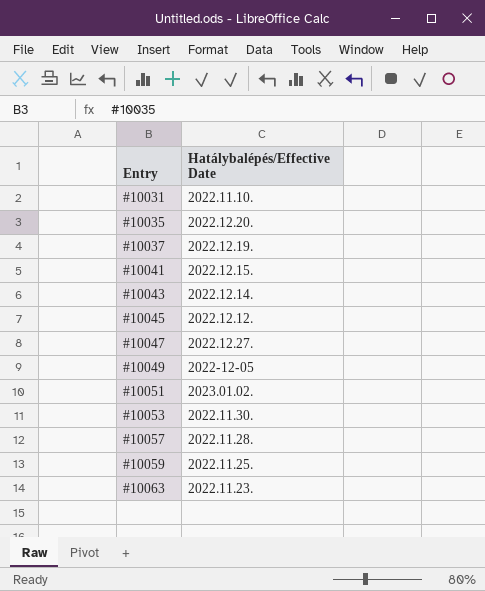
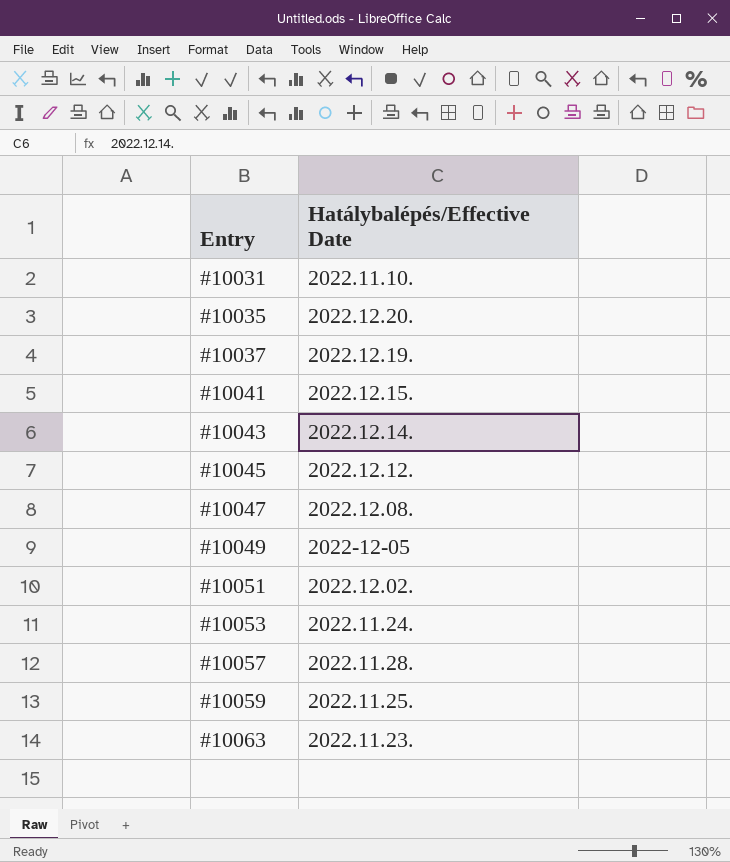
#10047 | Hatálybalépés/Effective Date: 2022.12.27. -> 2022.12.08.
#10051 | Hatálybalépés/Effective Date: 2023.01.02. -> 2022.12.02.
#10053 | Hatálybalépés/Effective Date: 2022.11.30. -> 2022.11.24.

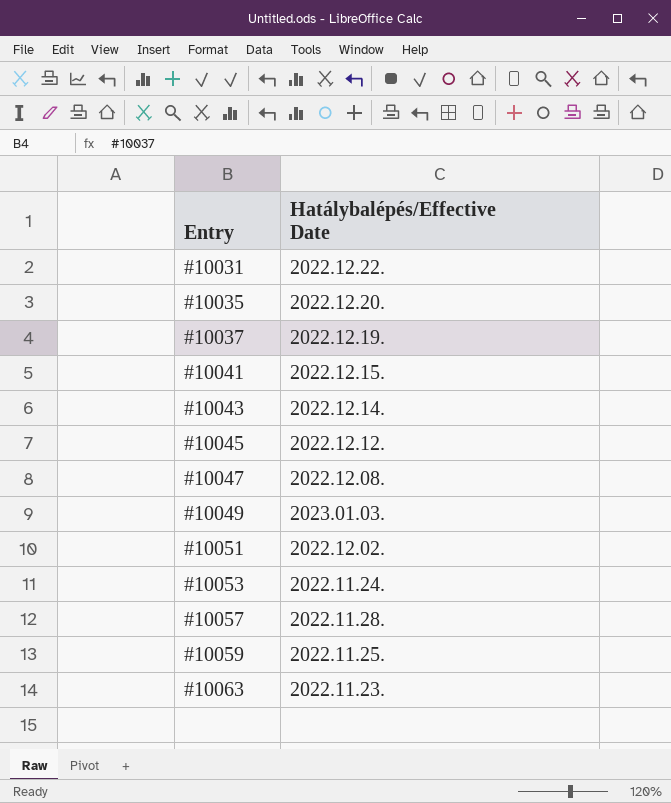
#10031 | Hatálybalépés/Effective Date: 2022.11.10. -> 2022.12.22.
#10049 | Hatálybalépés/Effective Date: 2022-12-05 -> 2023.01.03.

